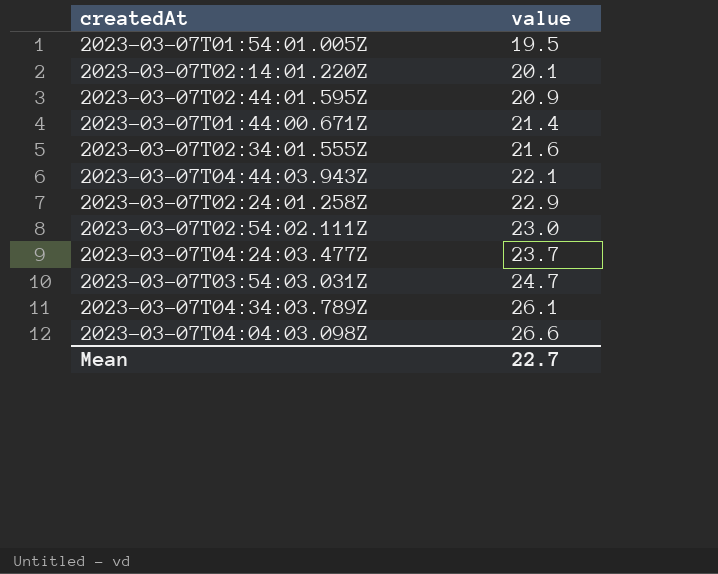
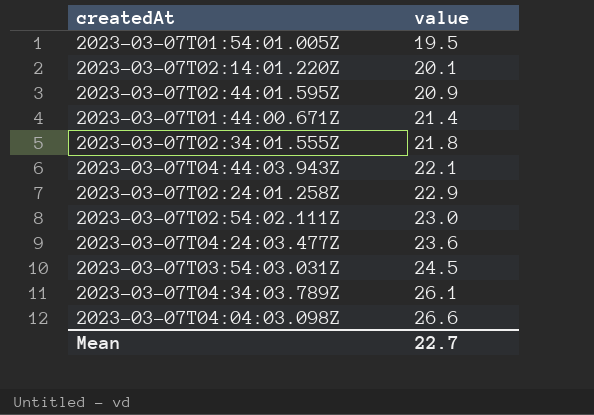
2023-03-07T02:34:01.555Z | value: 21.6 -> 21.8
2023-03-07T04:24:03.477Z | value: 23.7 -> 23.6
2023-03-07T03:54:03.031Z | value: 24.7 -> 24.5

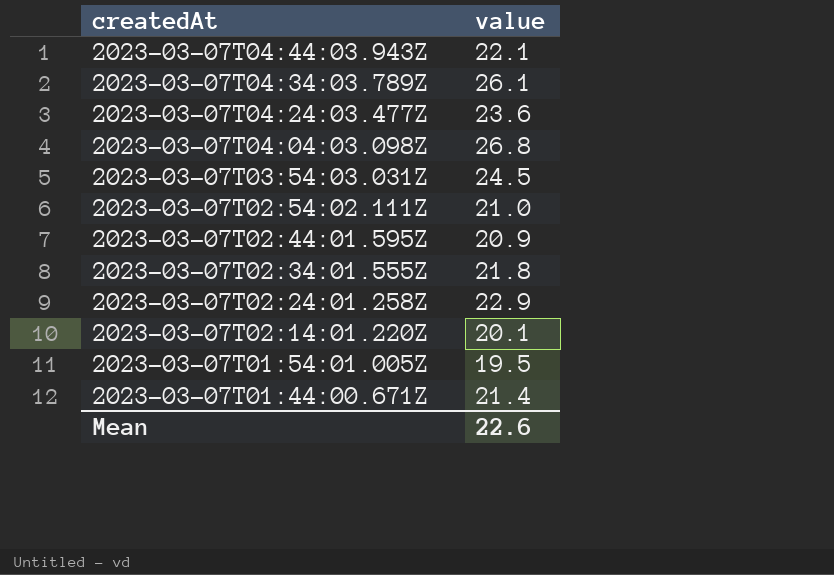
row order: value ascending -> createdAt descending
2023-03-07T04:04:03.098Z | value: 26.6 -> 26.8
2023-03-07T02:54:02.111Z | value: 23.0 -> 21.0
Mean | value: 22.7 -> 22.6

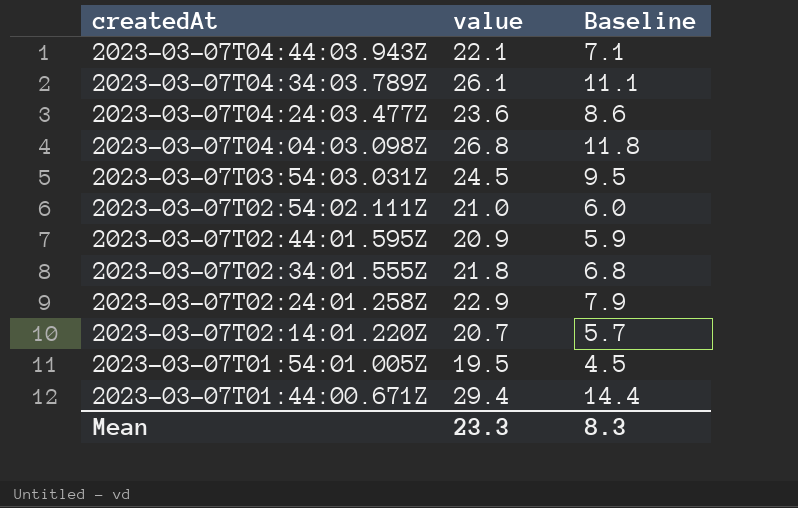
column Baseline | formula: none -> [value] - 15
2023-03-07T02:14:01.220Z | value: 20.1 -> 20.7
2023-03-07T01:44:00.671Z | value: 21.4 -> 29.4
Mean | value: 22.6 -> 23.3

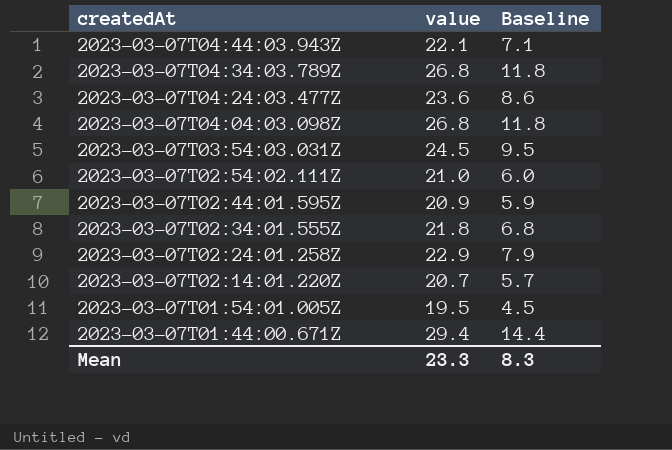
2023-03-07T04:34:03.789Z | value: 26.1 -> 26.8
2023-03-07T04:34:03.789Z | Baseline: 11.1 -> 11.8

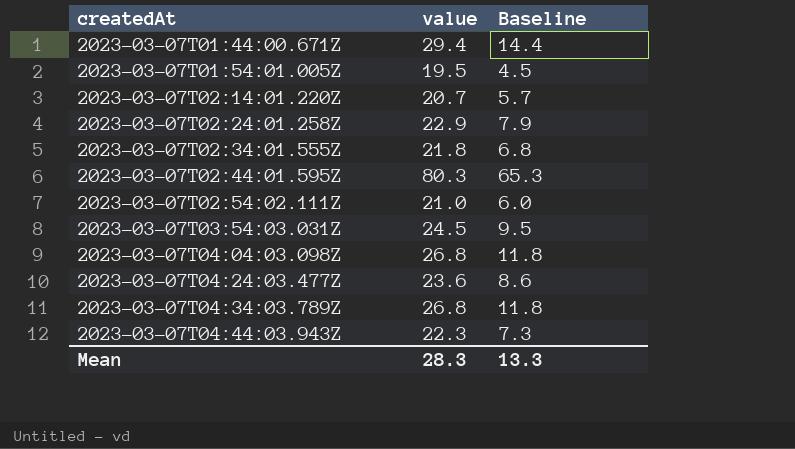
row order: createdAt descending -> createdAt ascending
2023-03-07T02:44:01.595Z | value: 20.9 -> 80.3
2023-03-07T02:44:01.595Z | Baseline: 5.9 -> 65.3
2023-03-07T04:44:03.943Z | value: 22.1 -> 22.3
2023-03-07T04:44:03.943Z | Baseline: 7.1 -> 7.3
Mean | value: 23.3 -> 28.3
Mean | Baseline: 8.3 -> 13.3

